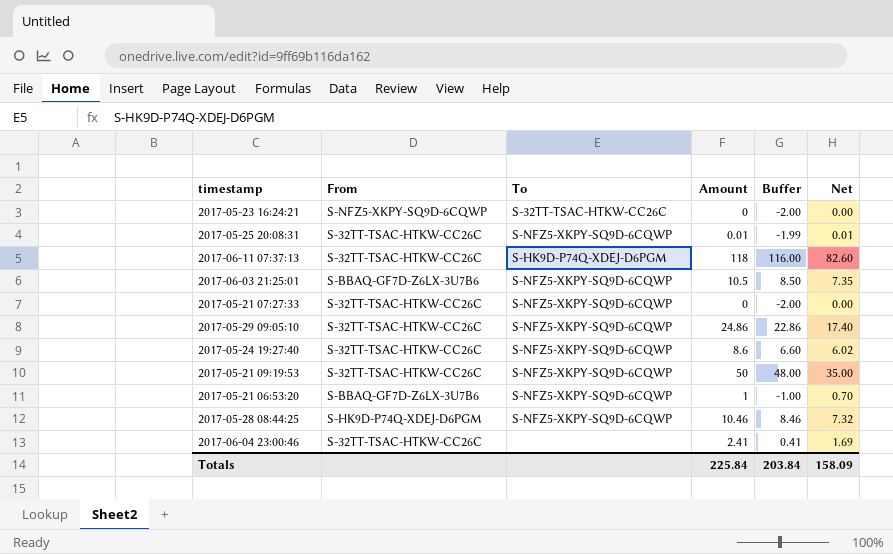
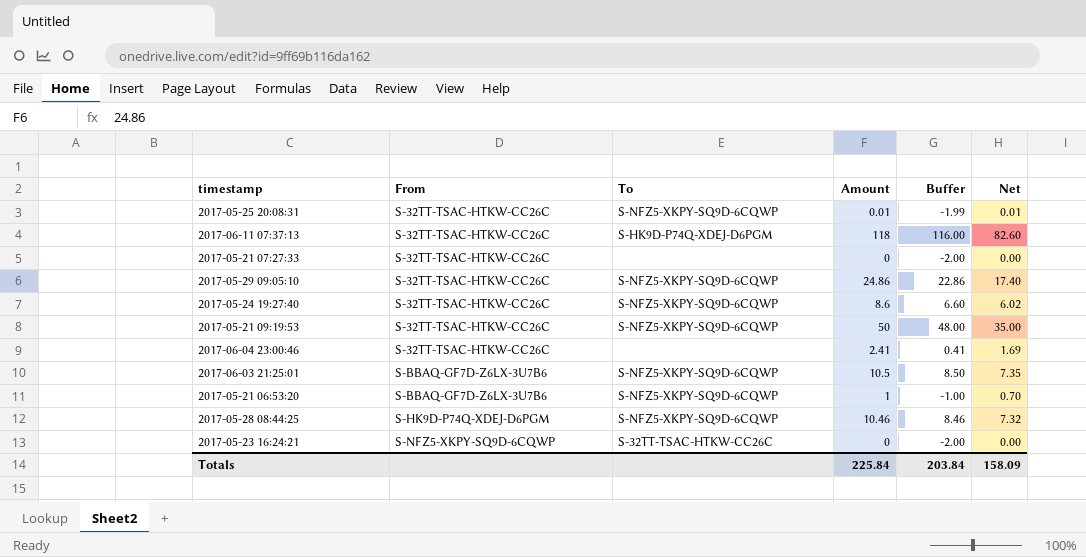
row order: none -> From ascending
2017-05-21 07:27:33 | To: S-NFZ5-XKPY-SQ9D-6CQWP -> none

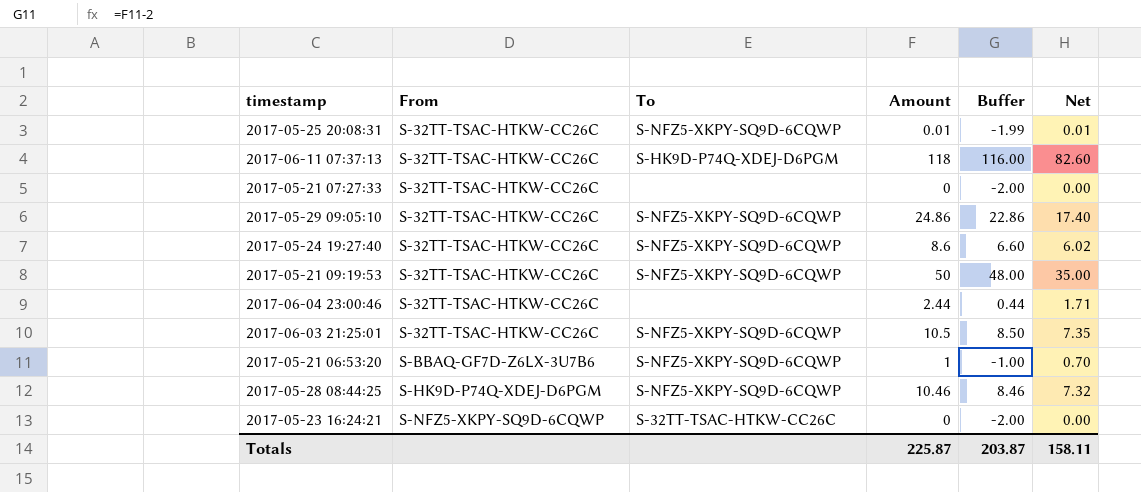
2017-06-04 23:00:46 | Amount: 2.41 -> 2.44
2017-06-04 23:00:46 | Buffer: 0.41 -> 0.44
2017-06-04 23:00:46 | Net: 1.69 -> 1.71
2017-06-03 21:25:01 | From: S-BBAQ-GF7D-Z6LX-3U7B6 -> S-32TT-TSAC-HTKW-CC26C
Totals | Amount: 225.84 -> 225.87
Totals | Buffer: 203.84 -> 203.87
Totals | Net: 158.09 -> 158.11

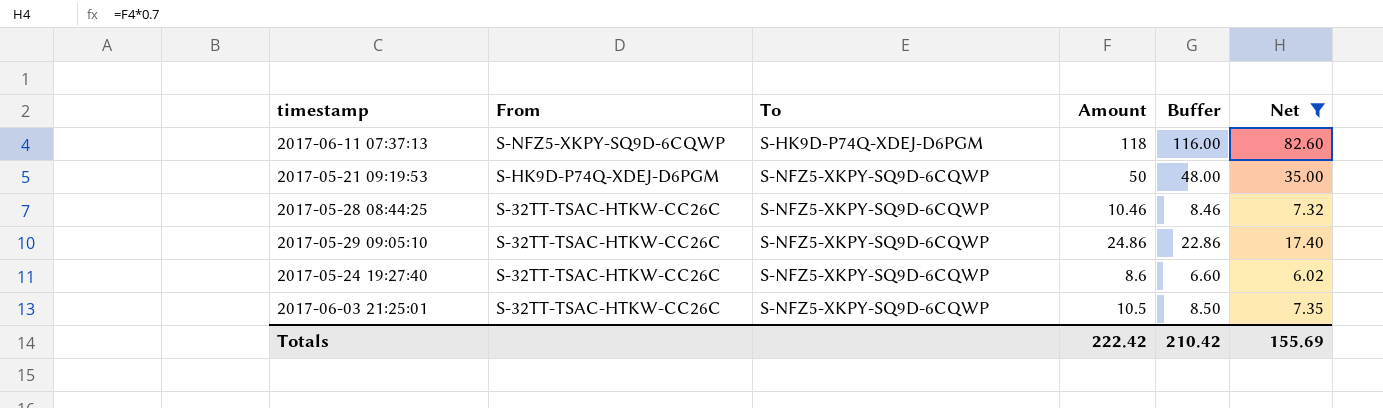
filter: none -> Net >= 6.02
row order: From ascending -> From descending
2017-06-11 07:37:13 | From: S-32TT-TSAC-HTKW-CC26C -> S-NFZ5-XKPY-SQ9D-6CQWP
2017-05-21 09:19:53 | From: S-32TT-TSAC-HTKW-CC26C -> S-HK9D-P74Q-XDEJ-D6PGM
2017-05-28 08:44:25 | From: S-HK9D-P74Q-XDEJ-D6PGM -> S-32TT-TSAC-HTKW-CC26C
Totals | Amount: 225.87 -> 222.42
Totals | Buffer: 203.87 -> 210.42
Totals | Net: 158.11 -> 155.69

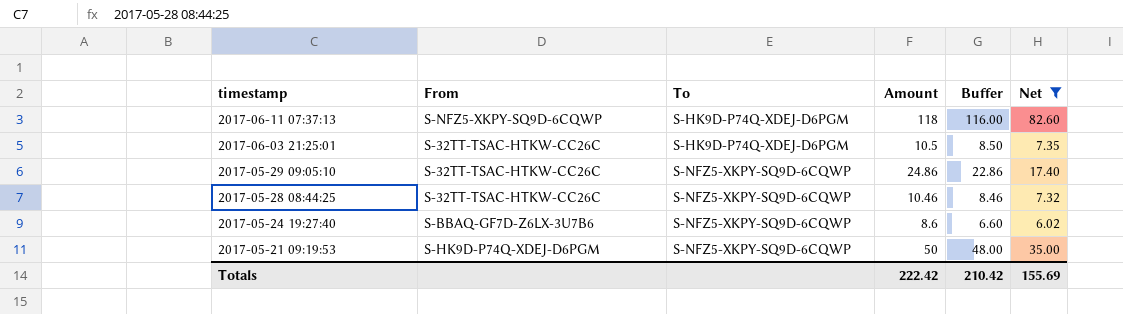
row order: From descending -> timestamp descending
2017-06-03 21:25:01 | To: S-NFZ5-XKPY-SQ9D-6CQWP -> S-HK9D-P74Q-XDEJ-D6PGM
2017-05-24 19:27:40 | From: S-32TT-TSAC-HTKW-CC26C -> S-BBAQ-GF7D-Z6LX-3U7B6

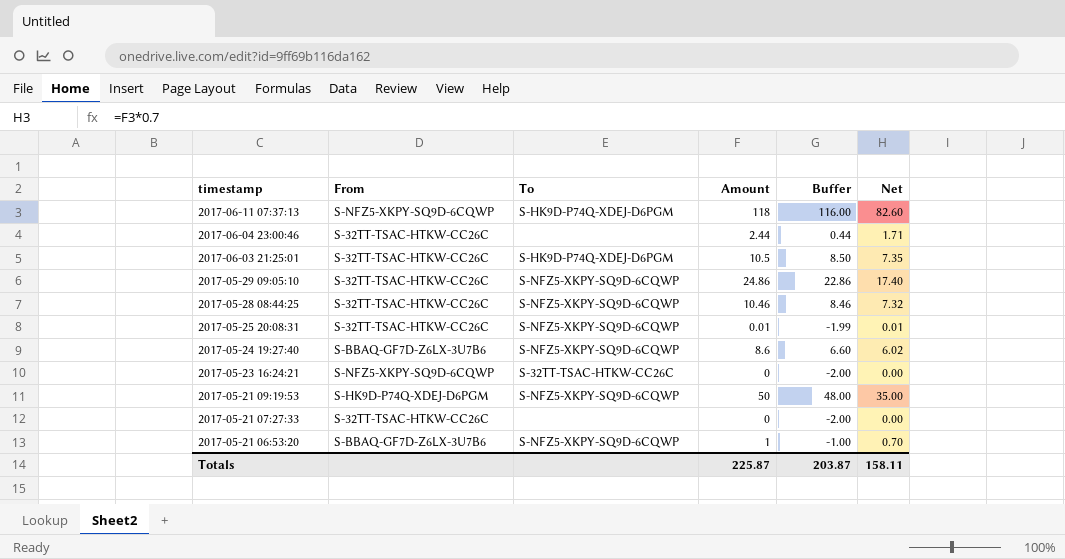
filter: Net >= 6.02 -> none
Totals | Amount: 222.42 -> 225.87
Totals | Buffer: 210.42 -> 203.87
Totals | Net: 155.69 -> 158.11

